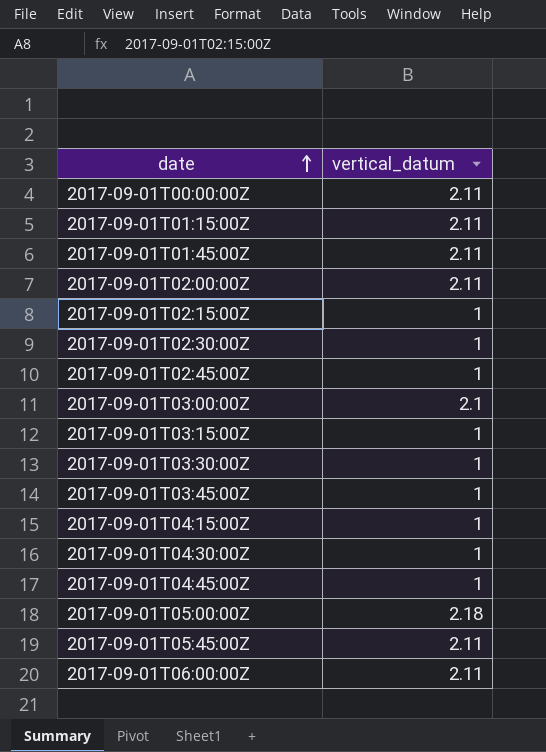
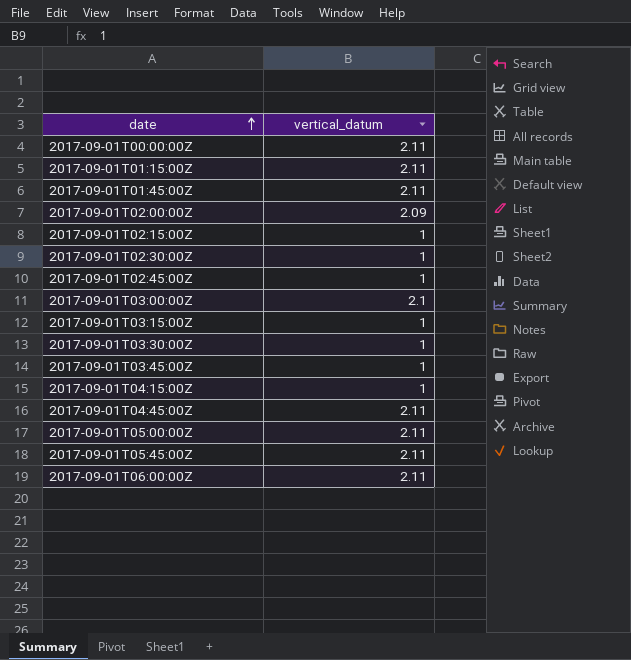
row 2017-09-01T04:30:00Z: 1 -> none
2017-09-01T02:00:00Z | vertical_datum: 2.11 -> 2.09
2017-09-01T04:45:00Z | vertical_datum: 1 -> 2.11
2017-09-01T05:00:00Z | vertical_datum: 2.18 -> 2.11

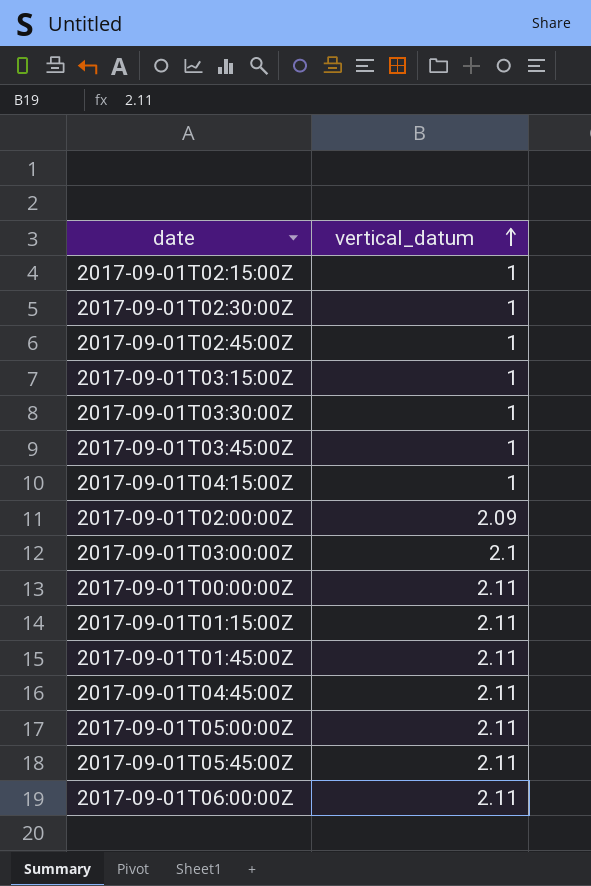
row order: date ascending -> vertical_datum ascending

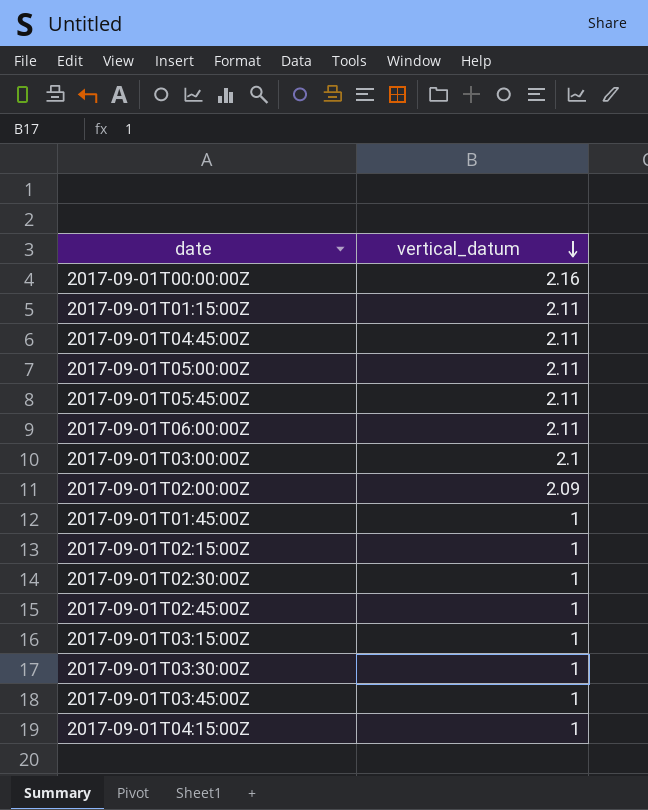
row order: vertical_datum ascending -> vertical_datum descending
2017-09-01T00:00:00Z | vertical_datum: 2.11 -> 2.16
2017-09-01T01:45:00Z | vertical_datum: 2.11 -> 1

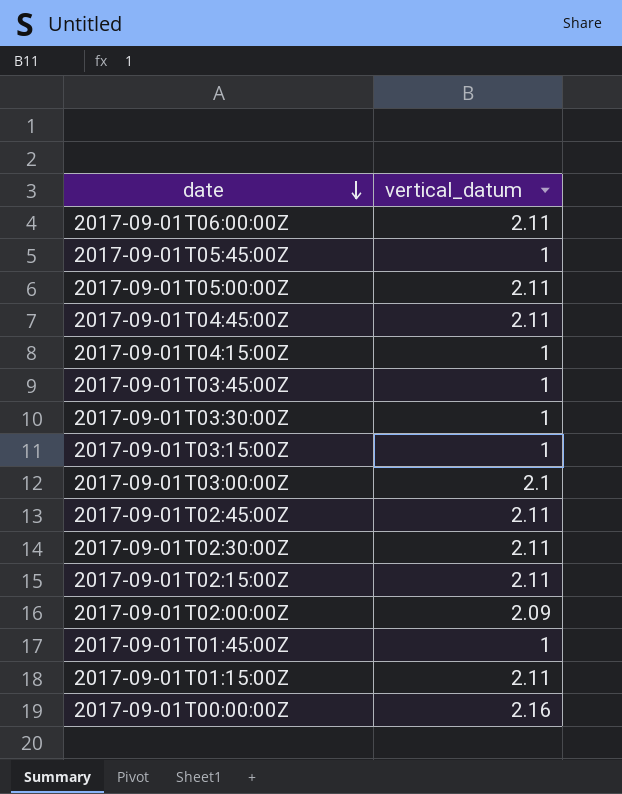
row order: vertical_datum descending -> date descending
2017-09-01T05:45:00Z | vertical_datum: 2.11 -> 1
2017-09-01T02:45:00Z | vertical_datum: 1 -> 2.11
2017-09-01T02:30:00Z | vertical_datum: 1 -> 2.11
2017-09-01T02:15:00Z | vertical_datum: 1 -> 2.11

